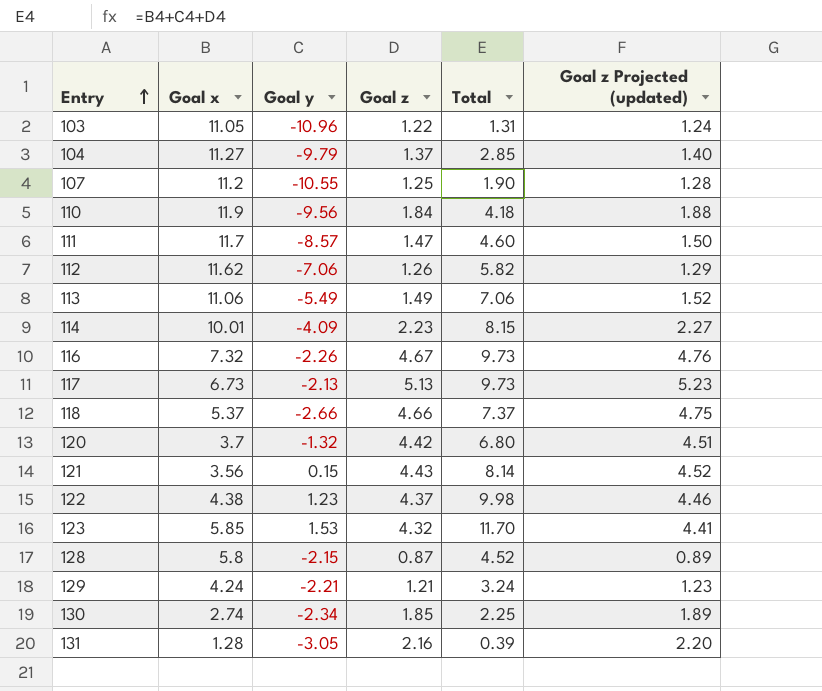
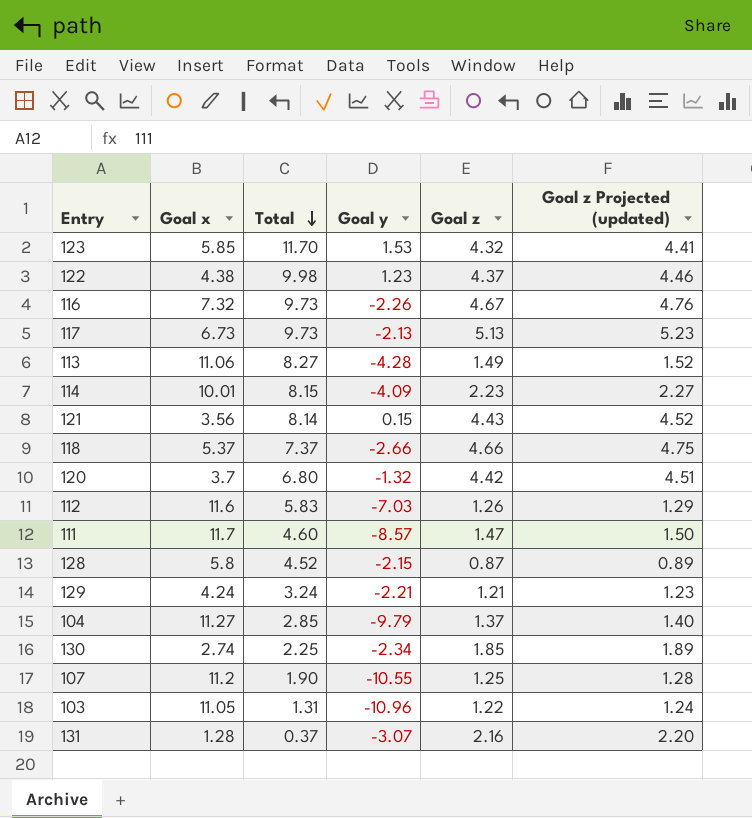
row order: Entry ascending -> Total descending
column Total | position: 5 -> 3
row 110: 11.9 | -9.56 | 1.84 | 4.18 | 1.88 -> none
113 | Total: 7.06 -> 8.27
113 | Goal y: -5.49 -> -4.28
112 | Goal x: 11.62 -> 11.6
112 | Total: 5.82 -> 5.83
112 | Goal y: -7.06 -> -7.03
131 | Total: 0.39 -> 0.37
131 | Goal y: -3.05 -> -3.07

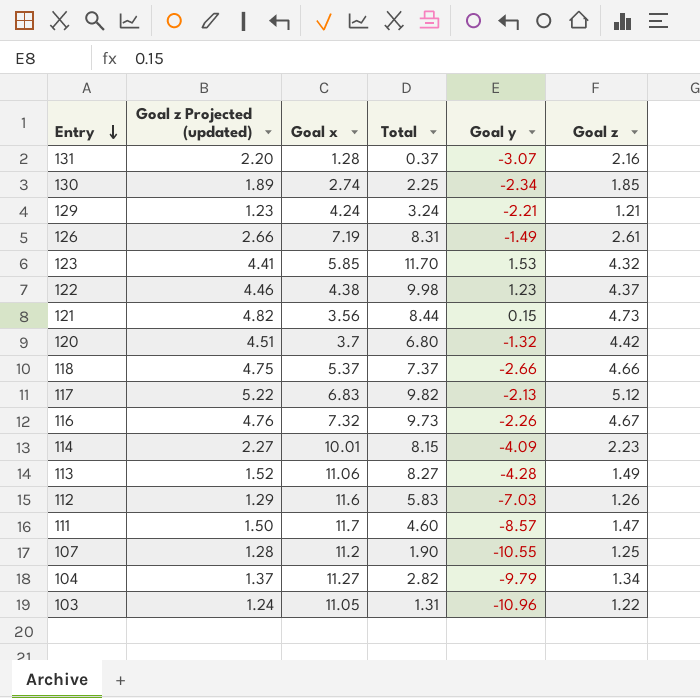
row order: Total descending -> Entry descending
column Goal z Projected (updated) | position: 6 -> 2
row 128: 5.8 | 4.52 | -2.15 | 0.87 | 0.89 -> none
row 126: none -> 2.66 | 7.19 | 8.31 | -1.49 | 2.61
121 | Goal z Projected (updated): 4.52 -> 4.82
121 | Total: 8.14 -> 8.44
121 | Goal z: 4.43 -> 4.73
117 | Goal z Projected (updated): 5.23 -> 5.22
117 | Goal x: 6.73 -> 6.83
117 | Total: 9.73 -> 9.82
117 | Goal z: 5.13 -> 5.12
104 | Goal z Projected (updated): 1.40 -> 1.37
104 | Total: 2.85 -> 2.82
104 | Goal z: 1.37 -> 1.34

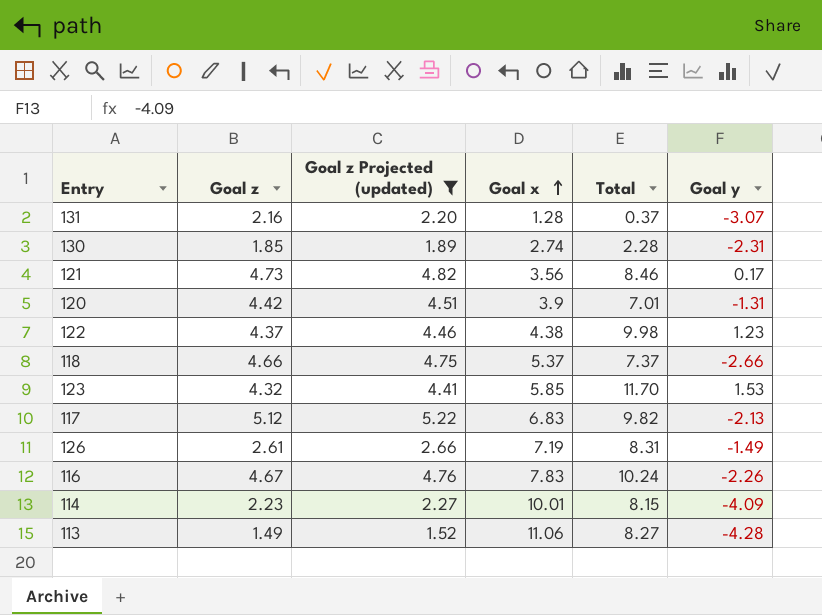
filter: none -> Goal z Projected (updated) >= 1.52
row order: Entry descending -> Goal x ascending
column Goal z | position: 6 -> 2
130 | Total: 2.25 -> 2.28
130 | Goal y: -2.34 -> -2.31
121 | Total: 8.44 -> 8.46
121 | Goal y: 0.15 -> 0.17
120 | Goal x: 3.7 -> 3.9
120 | Total: 6.80 -> 7.01
120 | Goal y: -1.32 -> -1.31
116 | Goal x: 7.32 -> 7.83
116 | Total: 9.73 -> 10.24

